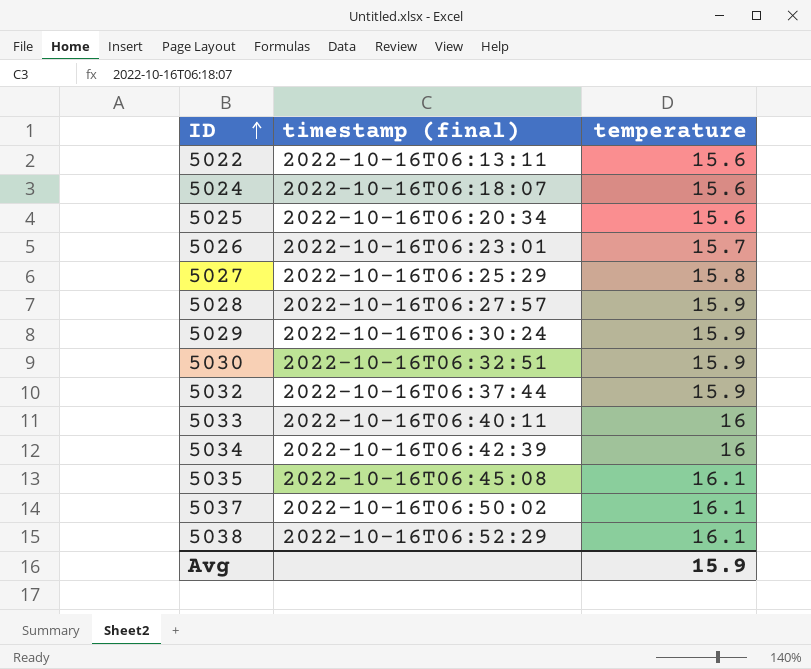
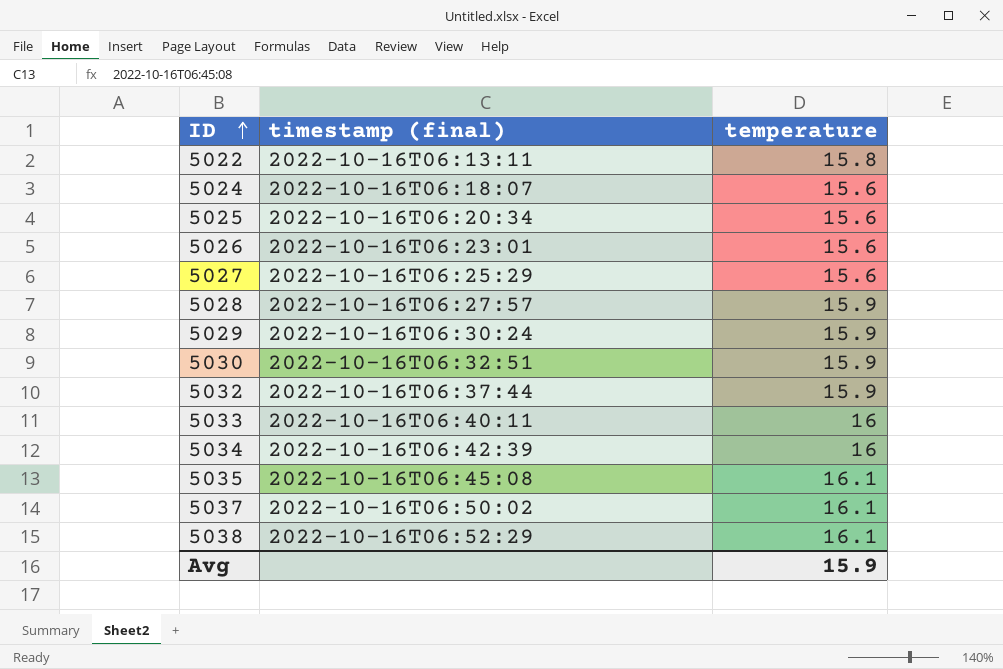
5022 | temperature: 15.6 -> 15.8
5026 | temperature: 15.7 -> 15.6
5027 | temperature: 15.8 -> 15.6

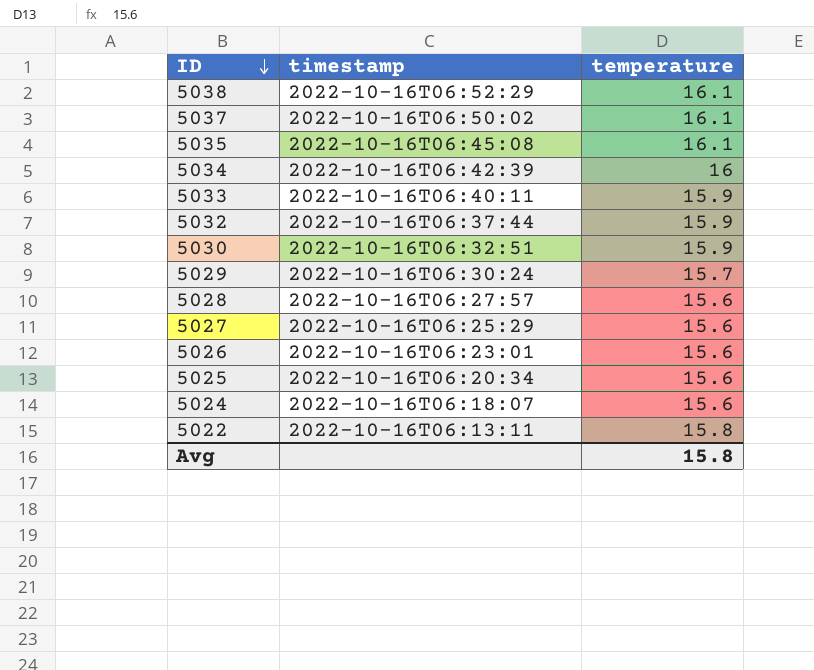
row order: ID ascending -> ID descending
column name: timestamp (final) -> timestamp
5033 | temperature: 16 -> 15.9
5029 | temperature: 15.9 -> 15.7
5028 | temperature: 15.9 -> 15.6
Avg | temperature: 15.9 -> 15.8

